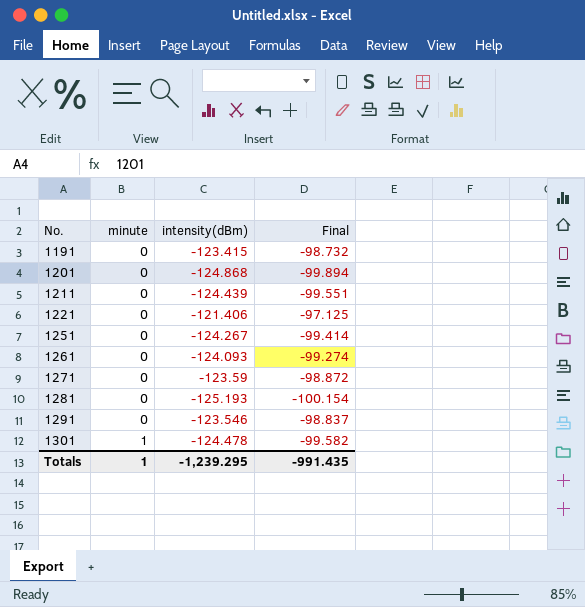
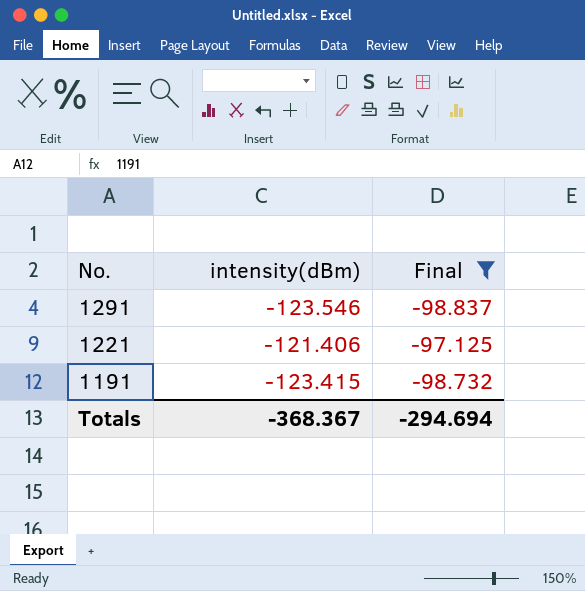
filter: none -> Final >= -98.837
row order: No. ascending -> No. descending
column minute | position: 2 -> none
Totals | intensity(dBm): -1,239.295 -> -368.367
Totals | Final: -991.435 -> -294.694

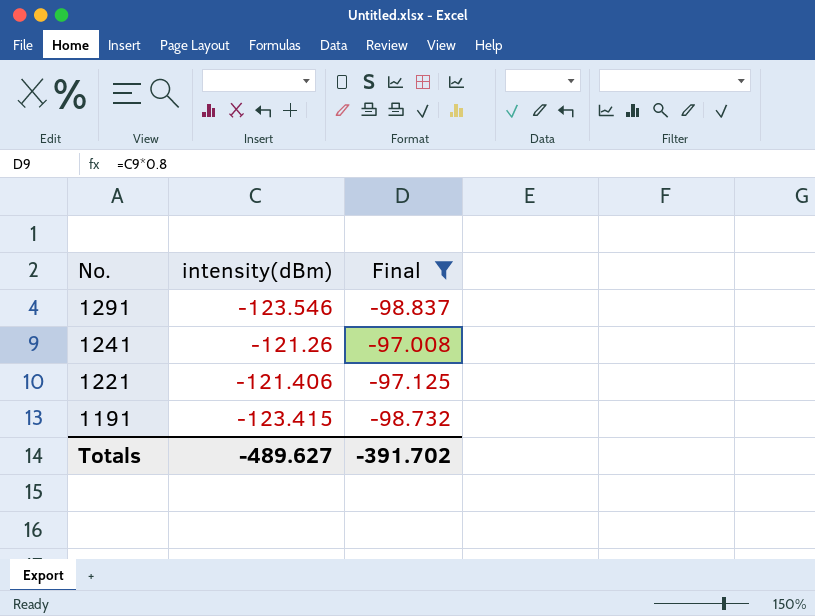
row 1241: none -> -121.26 | -97.008
Totals | intensity(dBm): -368.367 -> -489.627
Totals | Final: -294.694 -> -391.702

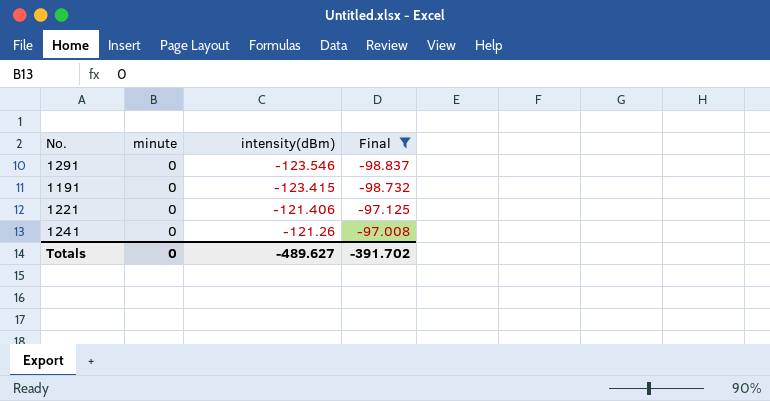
row order: No. descending -> intensity(dBm) ascending
column minute | position: none -> 2

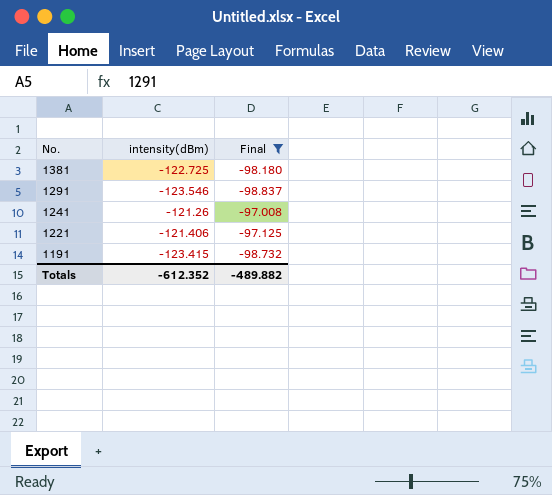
row order: intensity(dBm) ascending -> No. descending
column minute | position: 2 -> none
row 1381: none -> -122.725 | -98.180
Totals | intensity(dBm): -489.627 -> -612.352
Totals | Final: -391.702 -> -489.882

